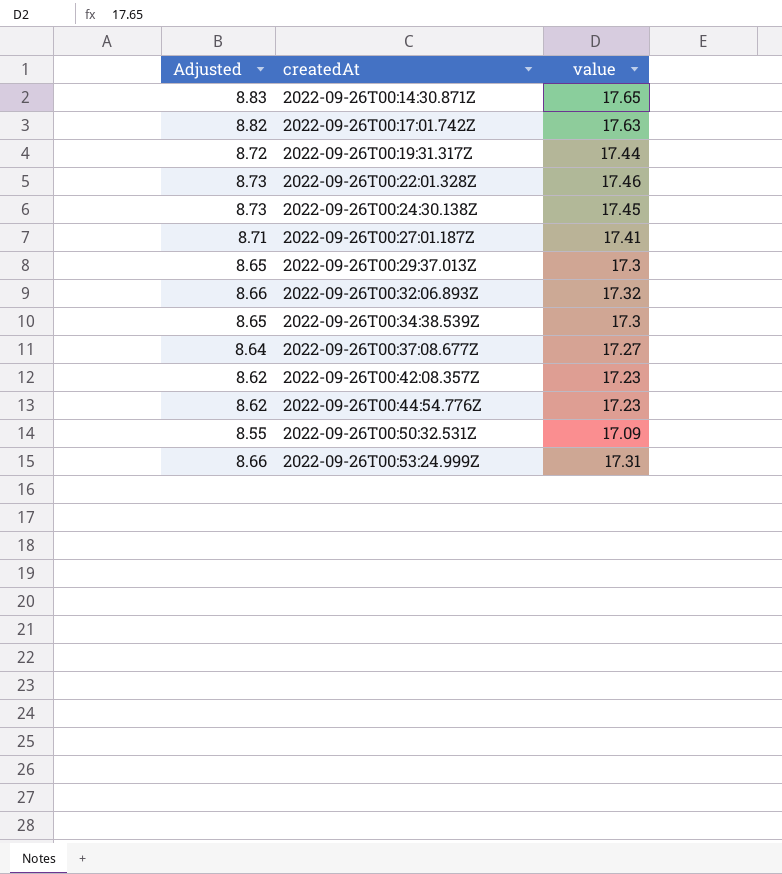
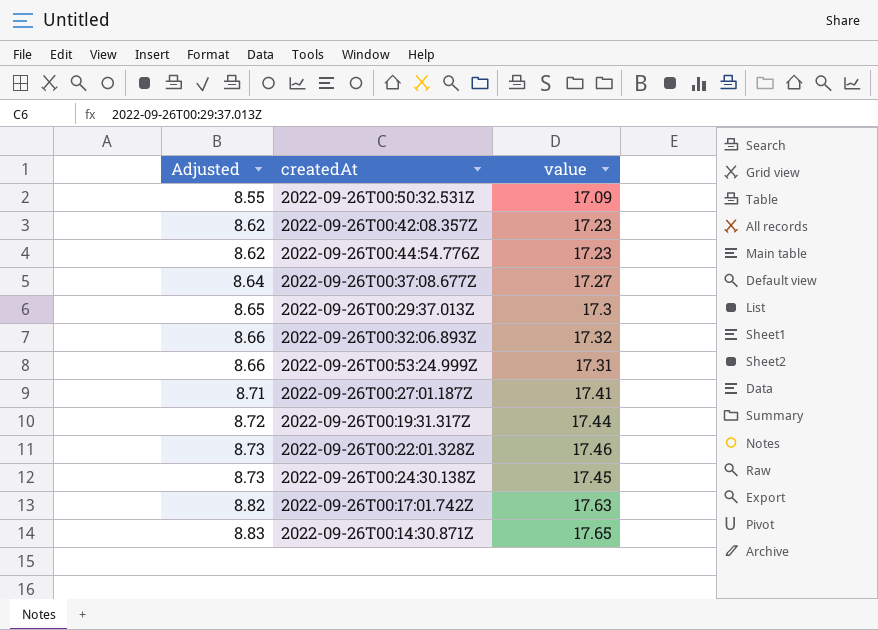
row order: createdAt ascending -> Adjusted ascending
row 2022-09-26T00:34:38.539Z: 8.65 | 17.3 -> none

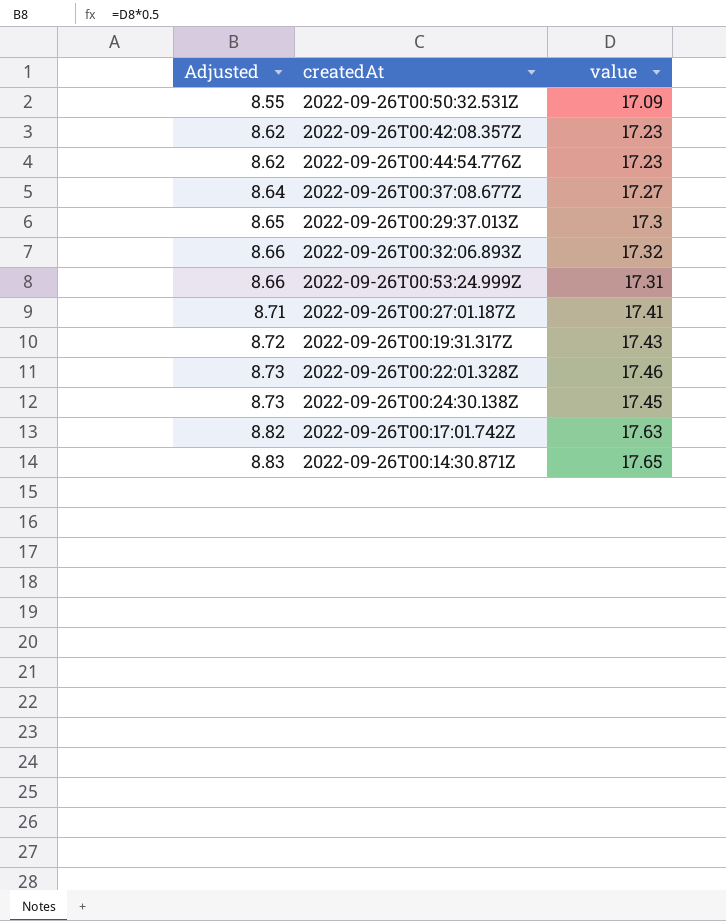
2022-09-26T00:19:31.317Z | value: 17.44 -> 17.43

